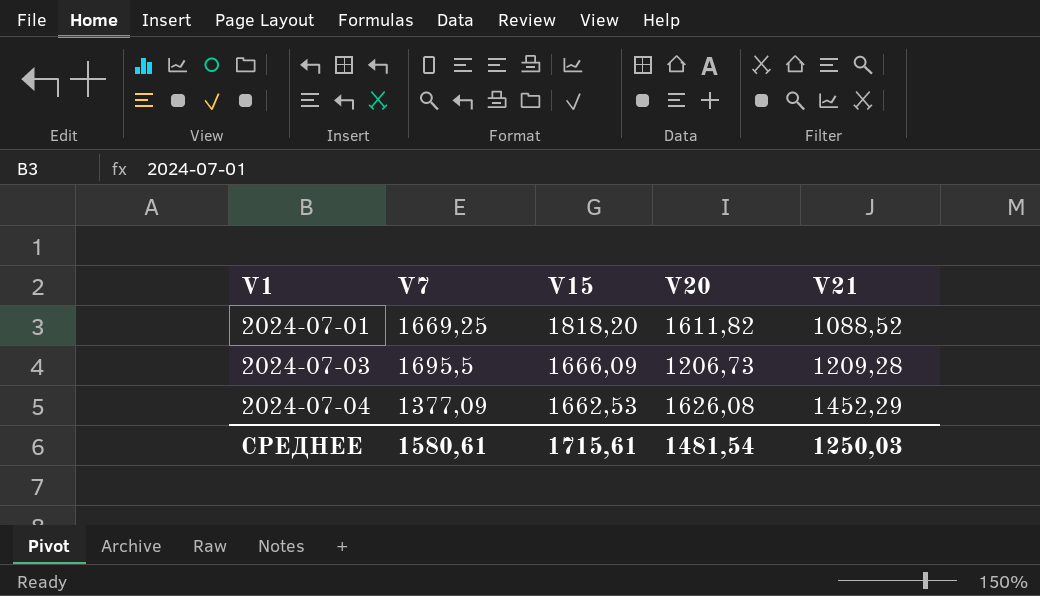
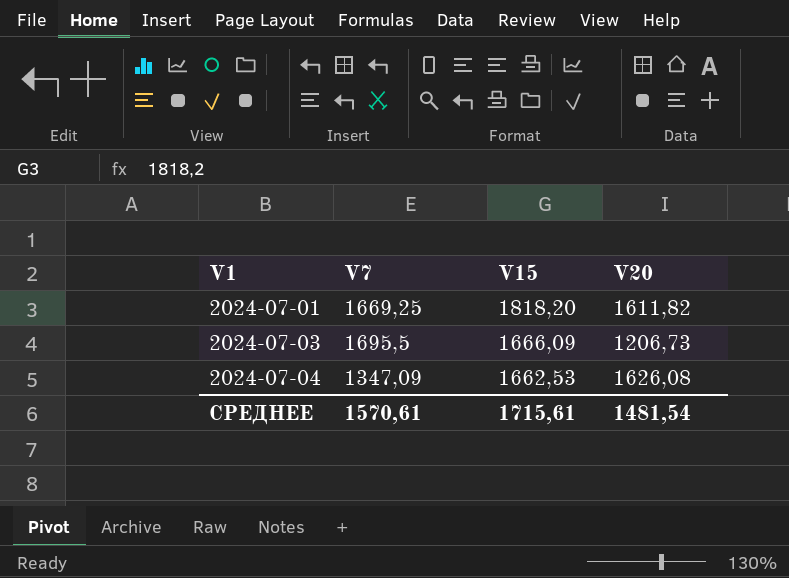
column V21 | position: 5 -> none
2024-07-04 | V7: 1377,09 -> 1347,09
СРЕДНЕЕ | V7: 1580,61 -> 1570,61

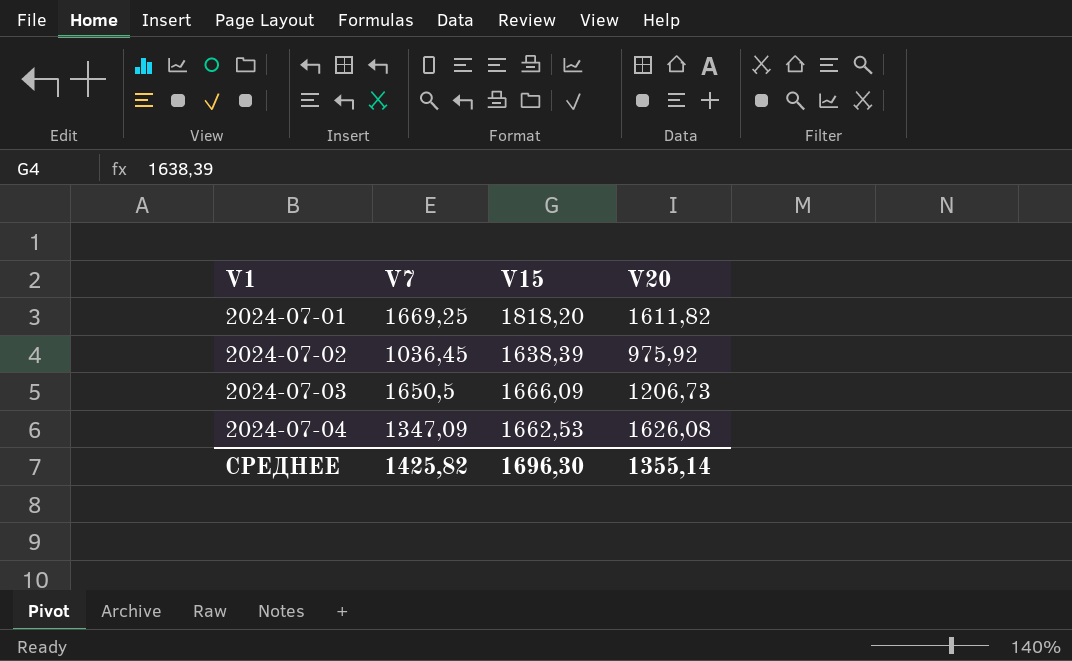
row 2024-07-02: none -> 1036,45 | 1638,39 | 975,92
2024-07-03 | V7: 1695,5 -> 1650,5
СРЕДНЕЕ | V7: 1570,61 -> 1425,82
СРЕДНЕЕ | V15: 1715,61 -> 1696,30
СРЕДНЕЕ | V20: 1481,54 -> 1355,14

